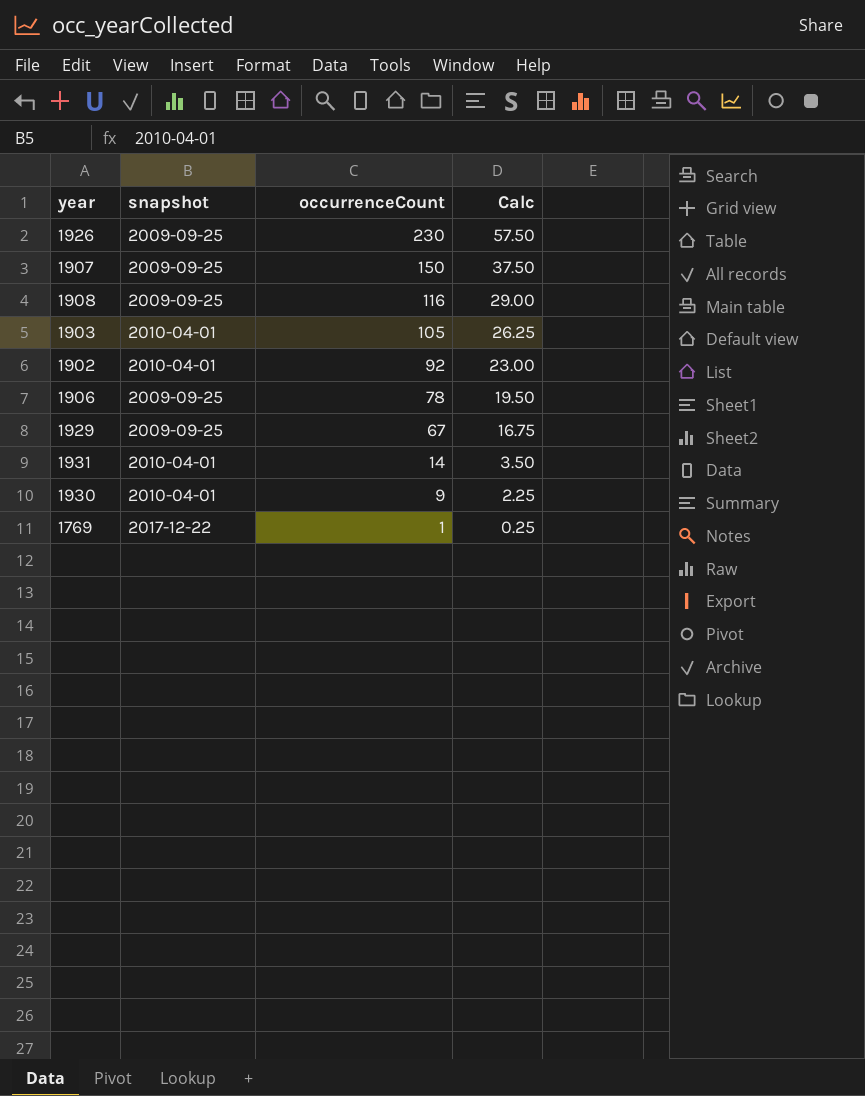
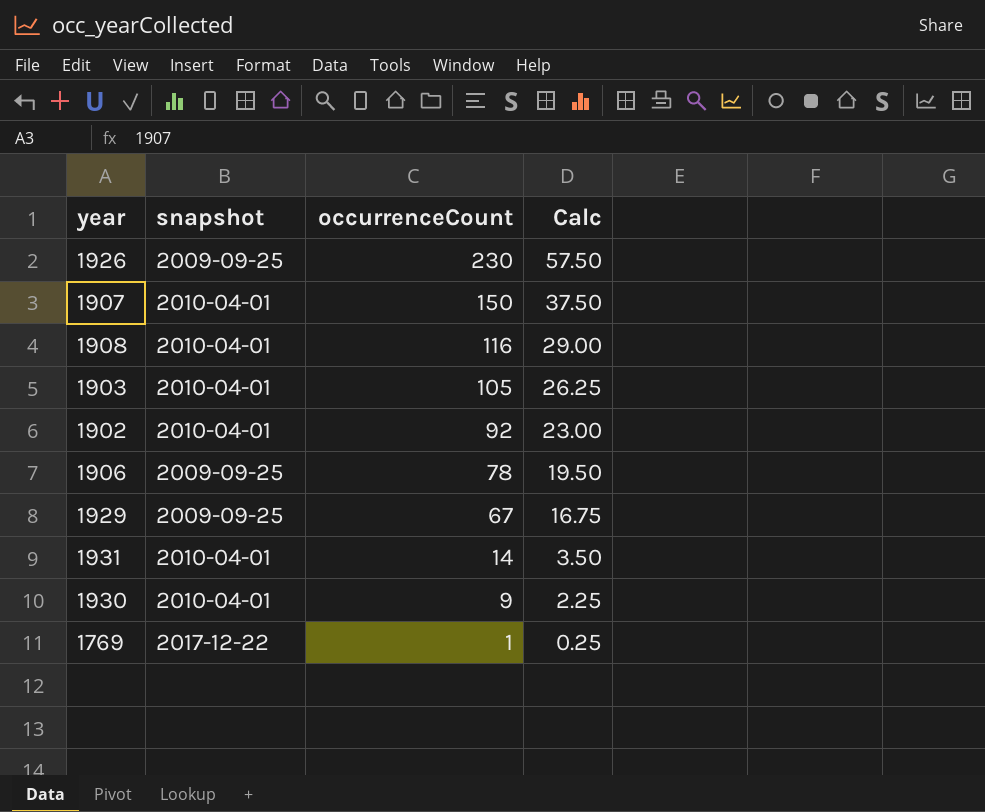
1907 | snapshot: 2009-09-25 -> 2010-04-01
1908 | snapshot: 2009-09-25 -> 2010-04-01

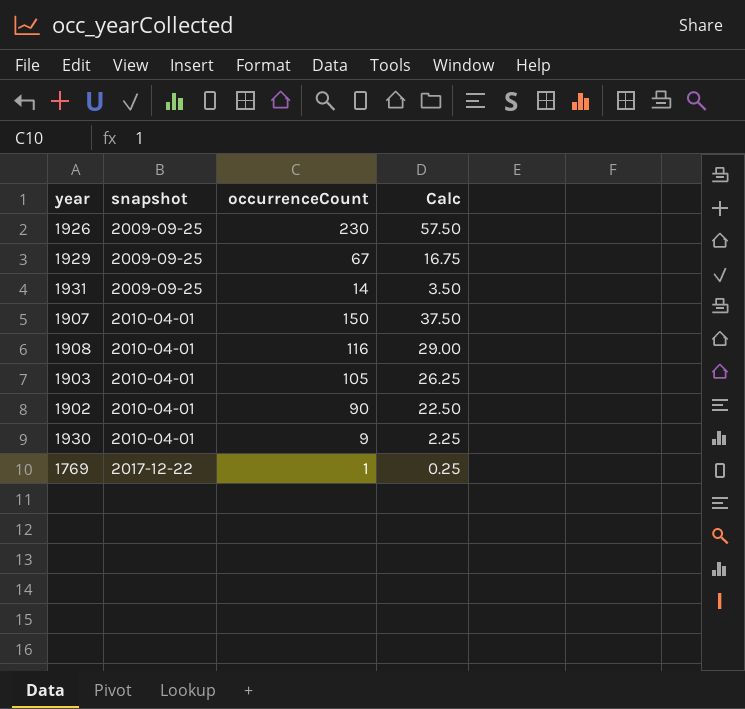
row order: occurrenceCount descending -> snapshot ascending
row 1906: 2009-09-25 | 78 | 19.50 -> none
1931 | snapshot: 2010-04-01 -> 2009-09-25
1902 | occurrenceCount: 92 -> 90
1902 | Calc: 23.00 -> 22.50

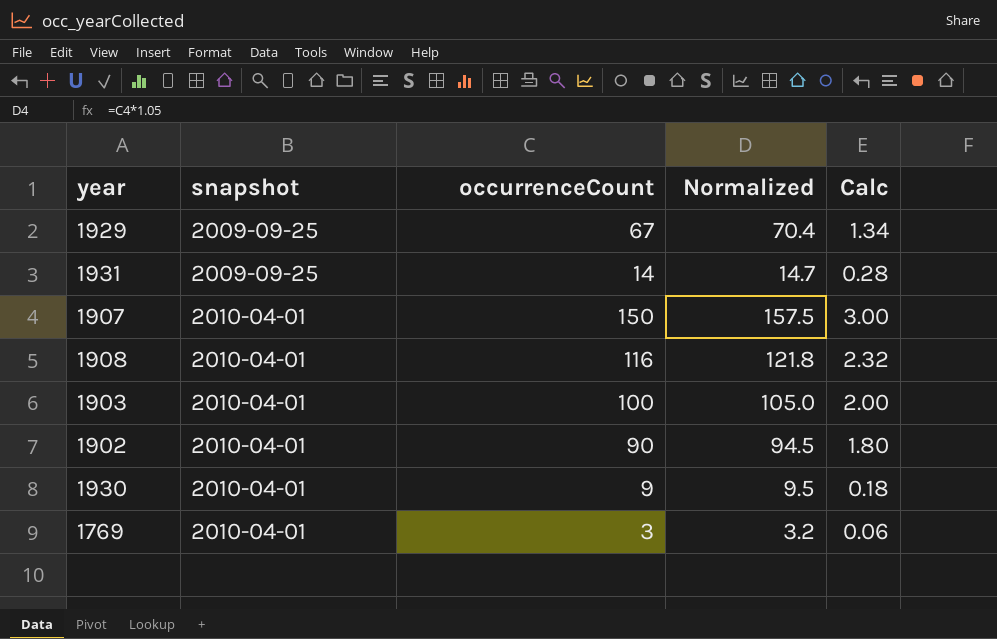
column Normalized | formula: none -> [occurrenceCount] * 1.05
column Calc | formula: [occurrenceCount] * 0.25 -> [occurrenceCount] * 0.02
row 1926: 2009-09-25 | 230 | 57.50 -> none
1903 | occurrenceCount: 105 -> 100
1769 | snapshot: 2017-12-22 -> 2010-04-01
1769 | occurrenceCount: 1 -> 3

